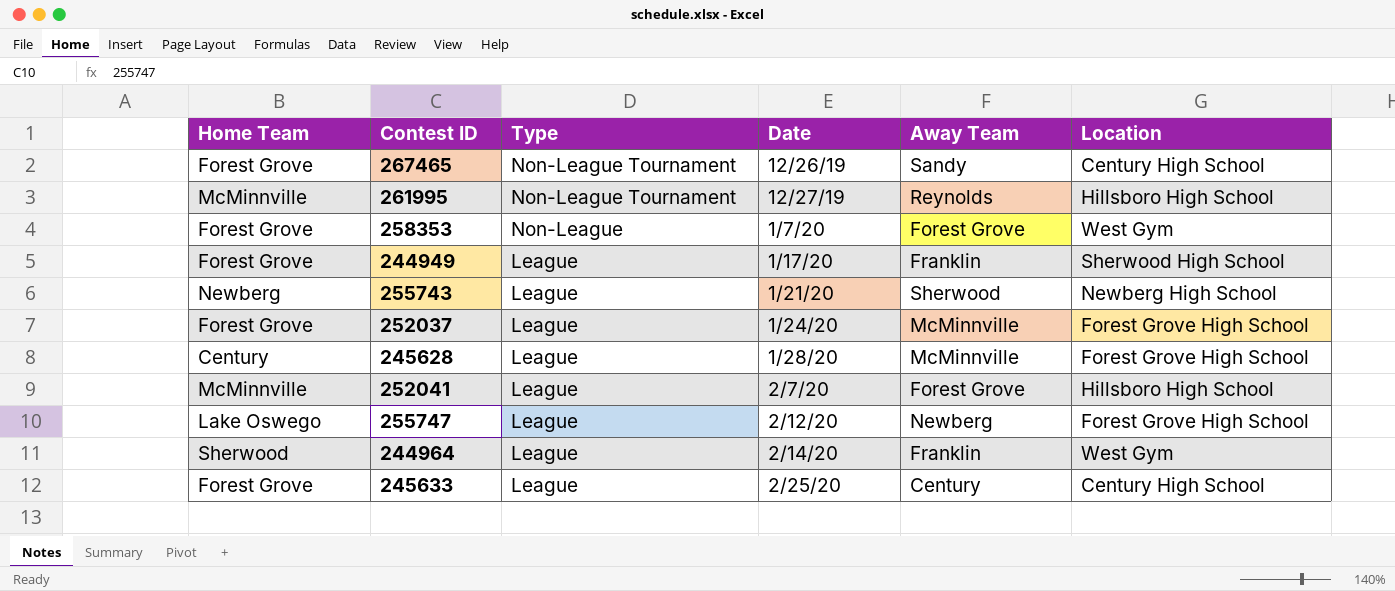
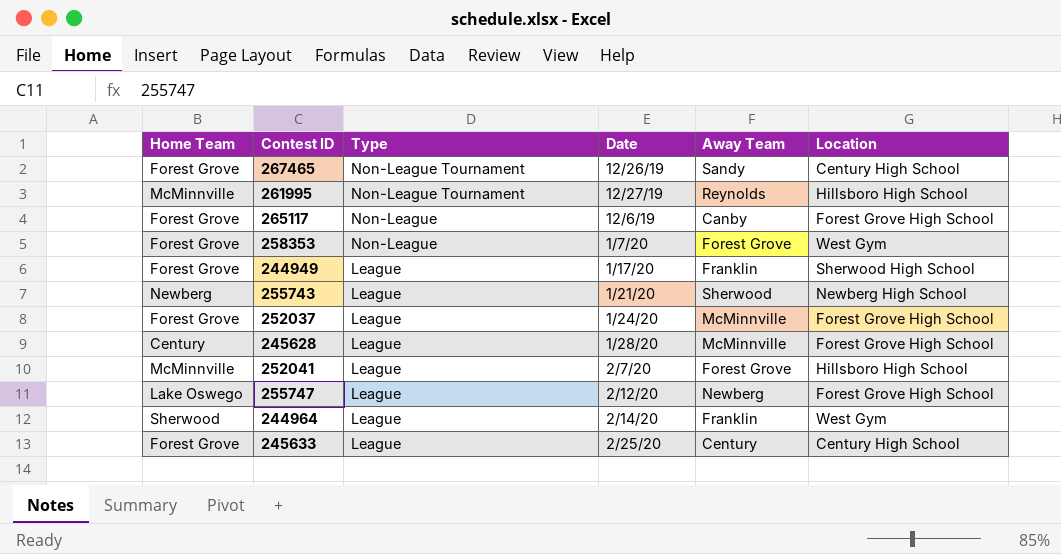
row 265117: none -> Forest Grove | Non-League | 12/6/19 | Canby | Forest Grove High School

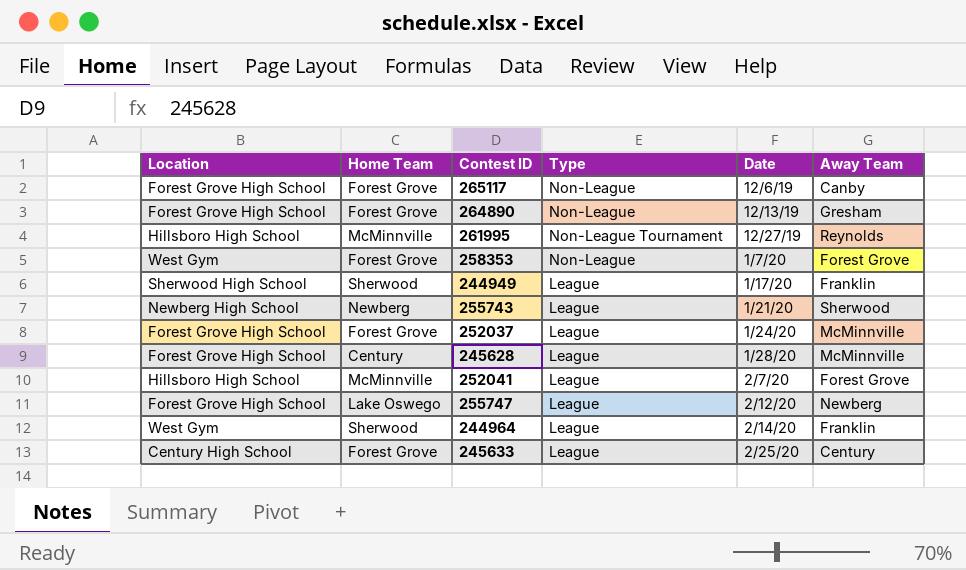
row order: Type descending -> Date ascending
column Location | position: 6 -> 1
row 267465: Forest Grove | Non-League Tournament | 12/26/19 | Sandy | Century High School -> none
row 264890: none -> Forest Grove High School | Forest Grove | Non-League | 12/13/19 | Gresham
244949 | Home Team: Forest Grove -> Sherwood

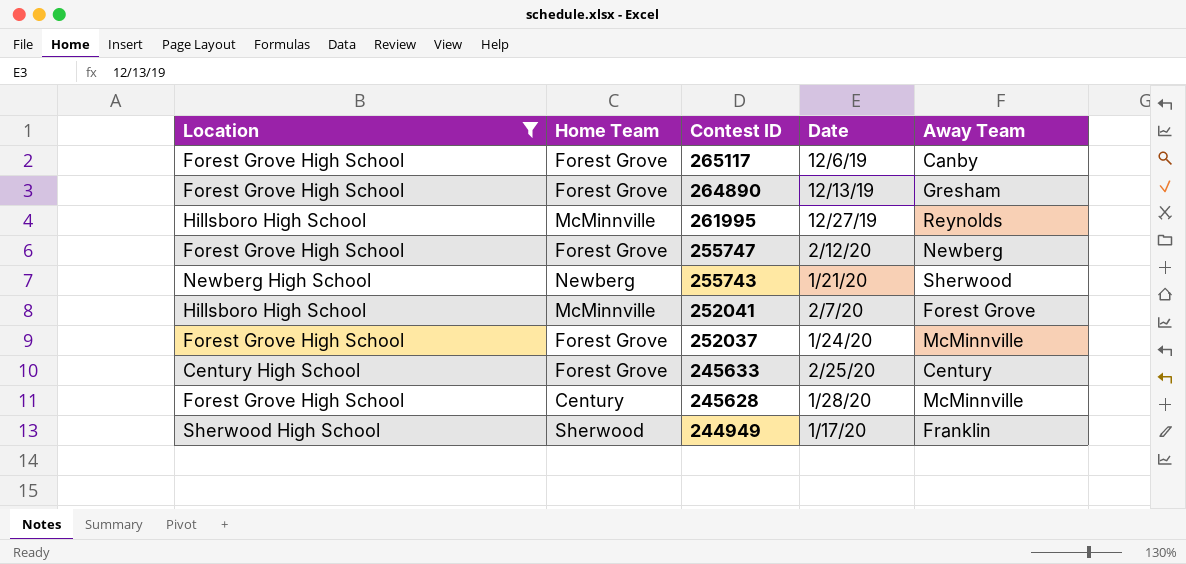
filter: none -> Location != West Gym
row order: Date ascending -> Contest ID descending
column Type | position: 4 -> none
255747 | Home Team: Lake Oswego -> Forest Grove

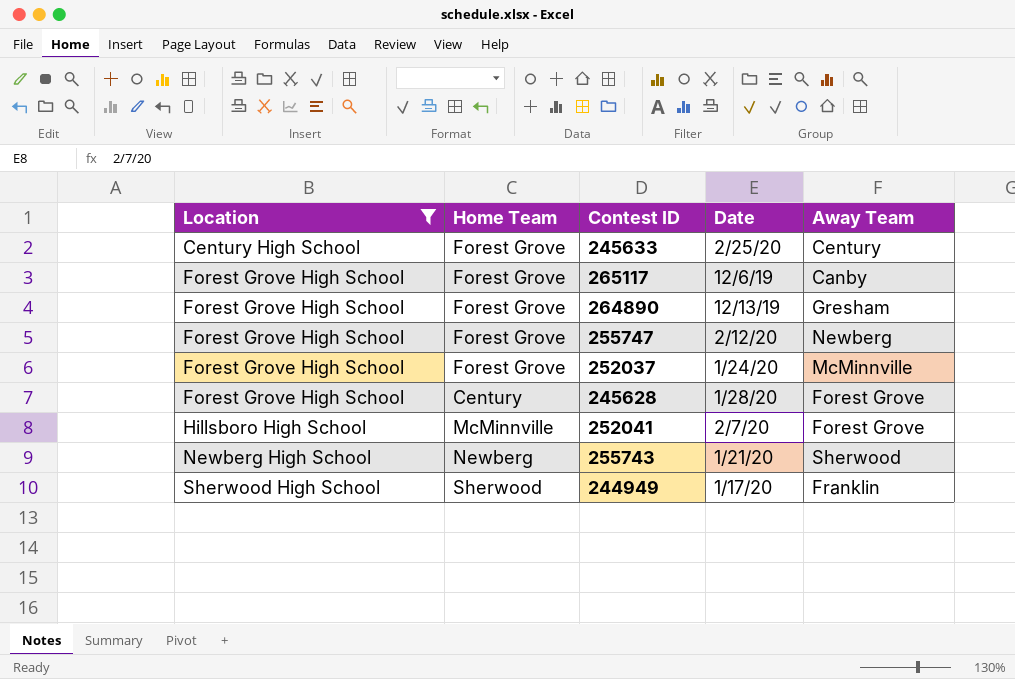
row order: Contest ID descending -> Location ascending
row 261995: Hillsboro High School | McMinnville | 12/27/19 | Reynolds -> none
245628 | Away Team: McMinnville -> Forest Grove

